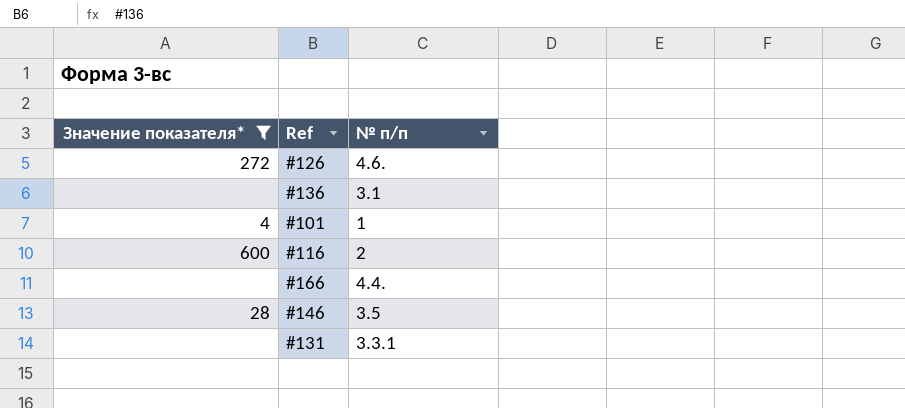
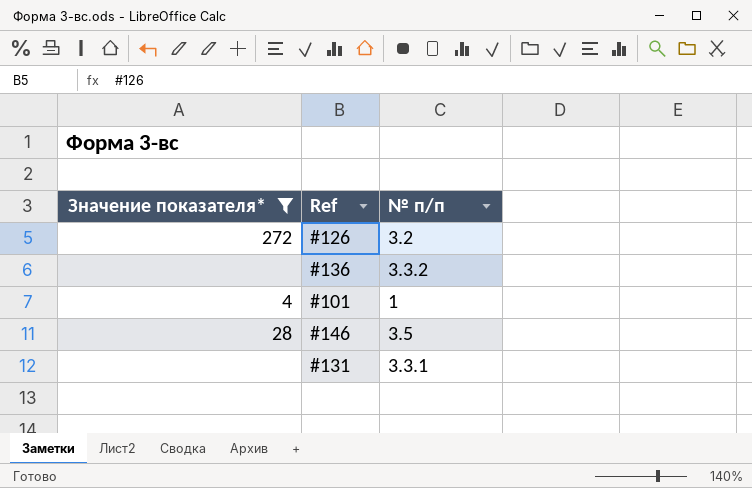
row #116: 600 | 2 -> none
row #166: none | 4.4. -> none
#126 | № п/п: 4.6. -> 3.2
#136 | № п/п: 3.1 -> 3.3.2

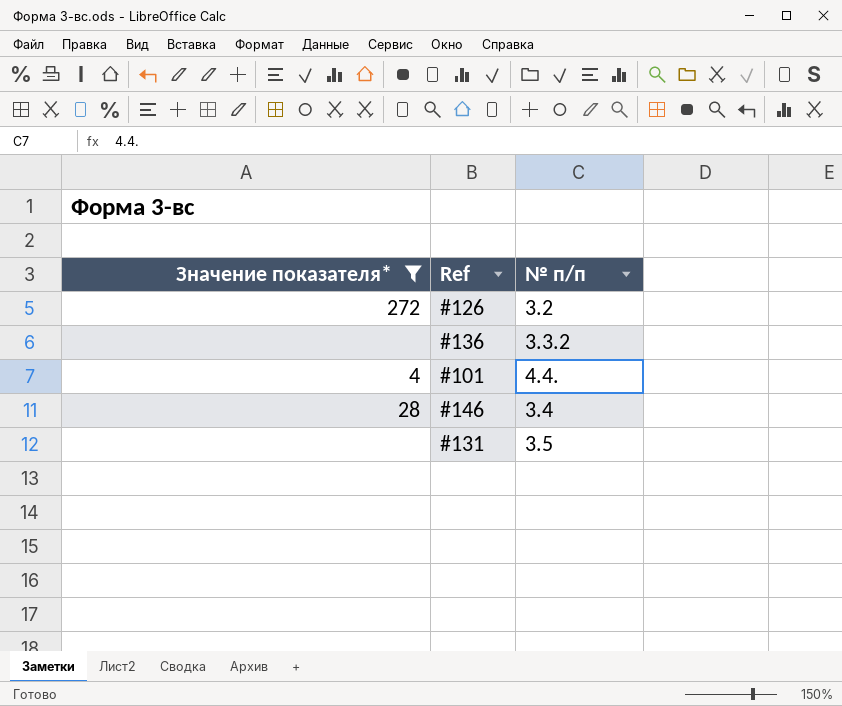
#101 | № п/п: 1 -> 4.4.
#146 | № п/п: 3.5 -> 3.4
#131 | № п/п: 3.3.1 -> 3.5

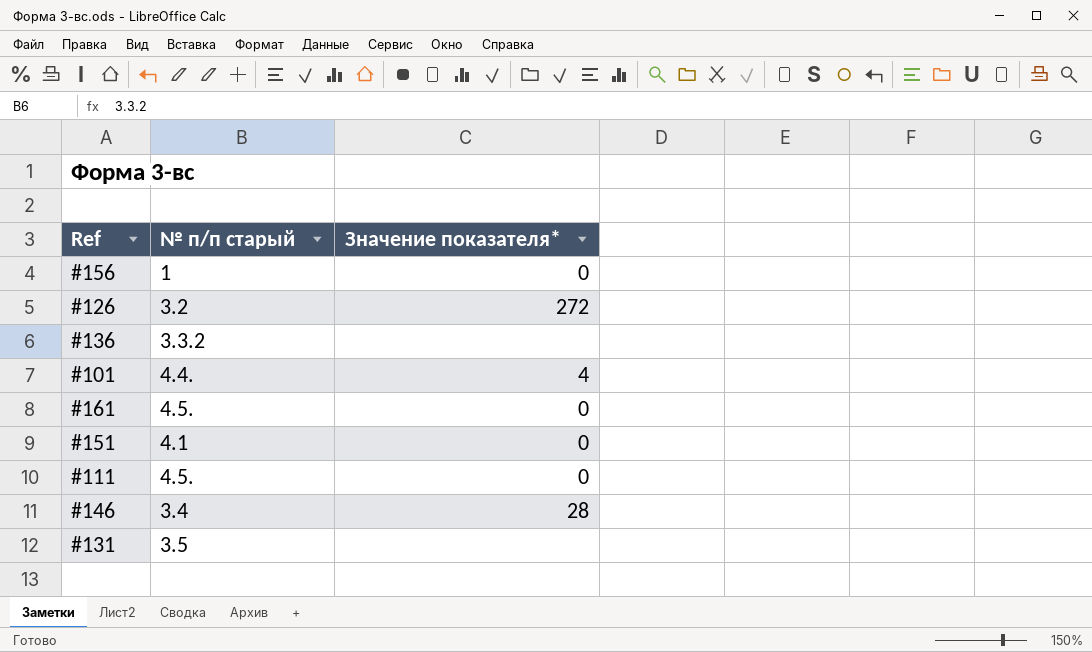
filter: Значение показателя* != 0 -> none
column name: № п/п -> № п/п старый
column Значение показателя* | position: 1 -> 3

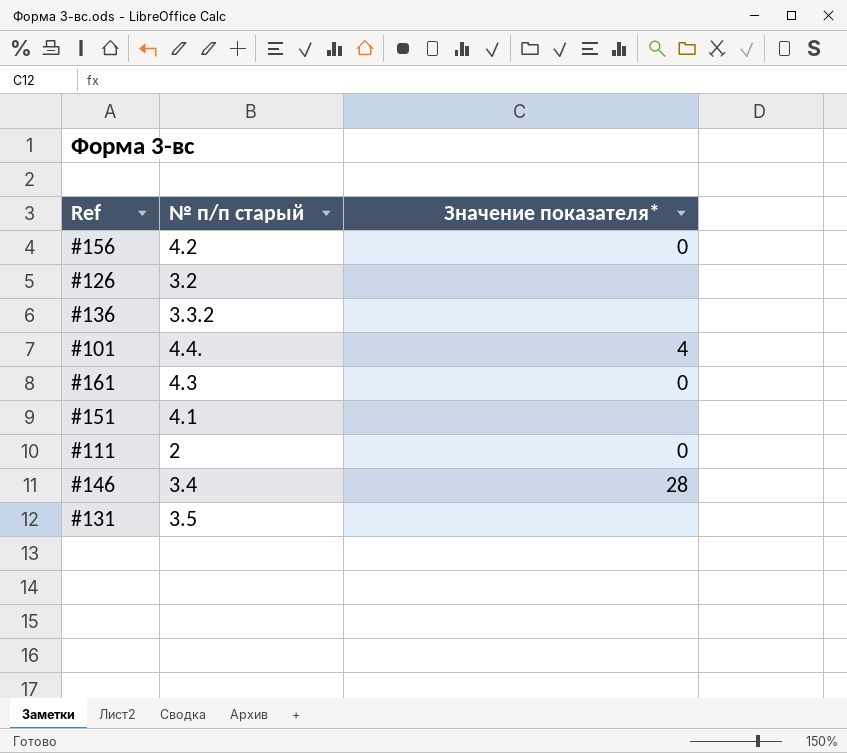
#156 | № п/п старый: 1 -> 4.2
#126 | Значение показателя*: 272 -> none
#161 | № п/п старый: 4.5. -> 4.3
#151 | Значение показателя*: 0 -> none
#111 | № п/п старый: 4.5. -> 2

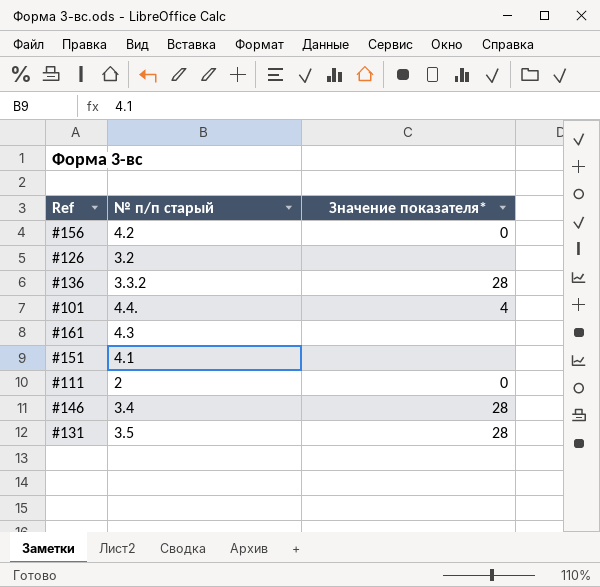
#136 | Значение показателя*: none -> 28
#161 | Значение показателя*: 0 -> none
#131 | Значение показателя*: none -> 28

